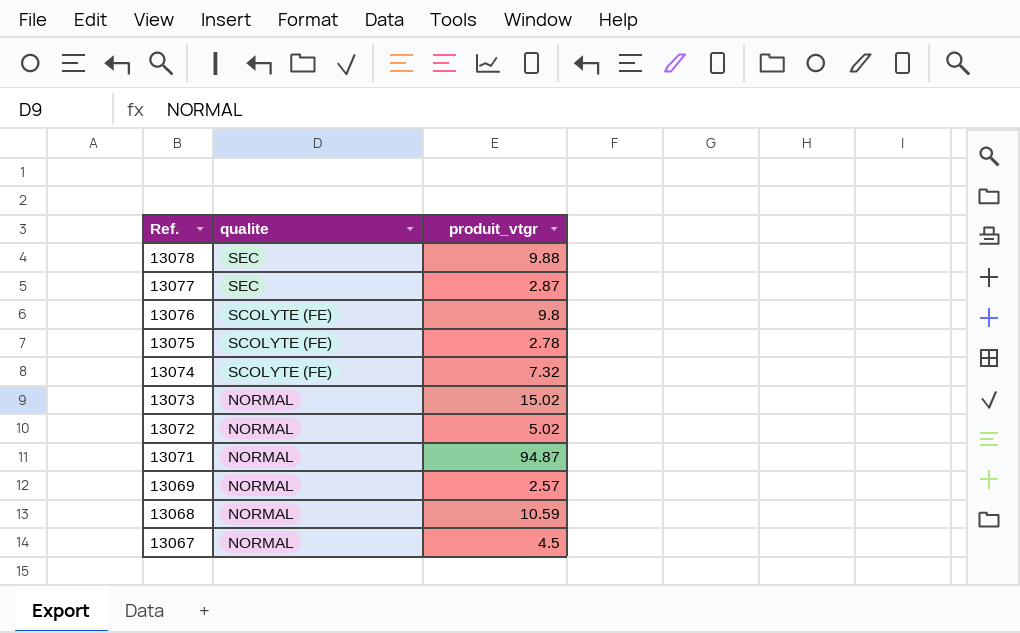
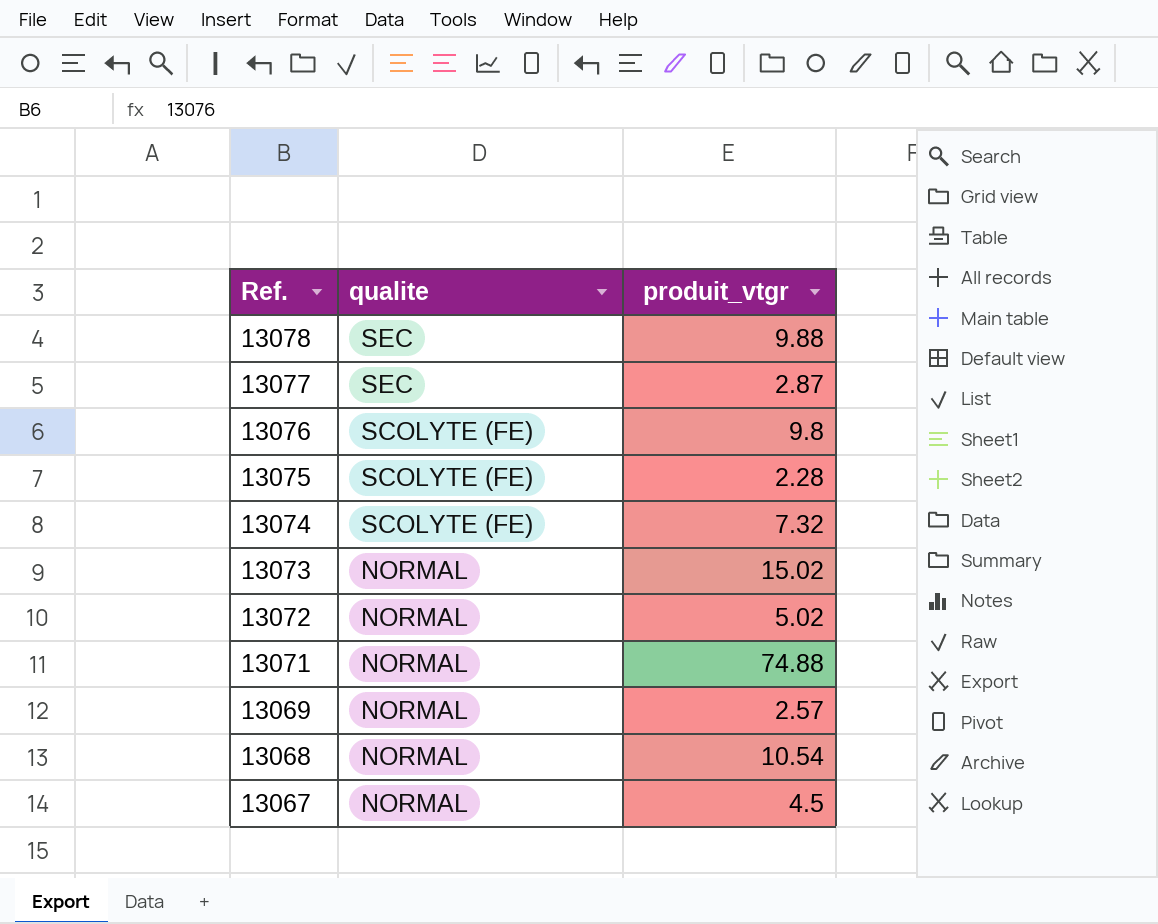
13075 | produit_vtgr: 2.78 -> 2.28
13071 | produit_vtgr: 94.87 -> 74.88
13068 | produit_vtgr: 10.59 -> 10.54

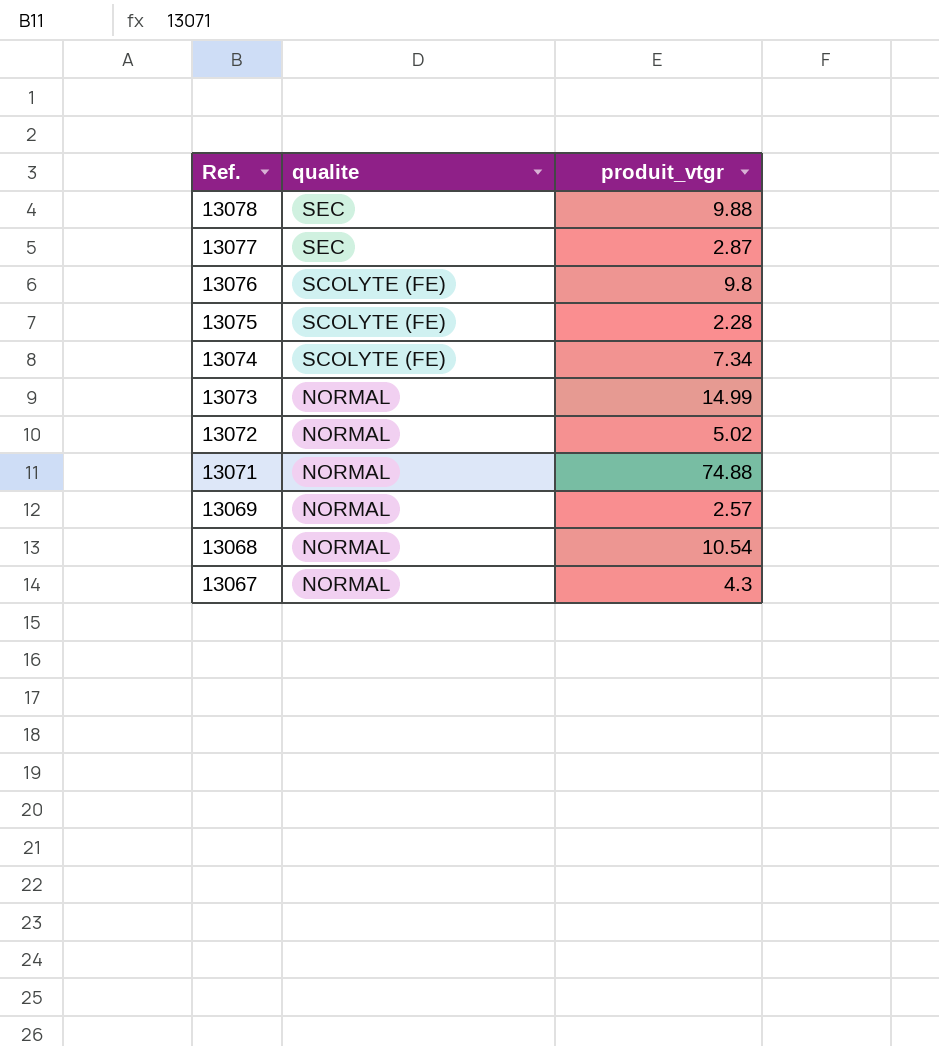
13074 | produit_vtgr: 7.32 -> 7.34
13073 | produit_vtgr: 15.02 -> 14.99
13067 | produit_vtgr: 4.5 -> 4.3

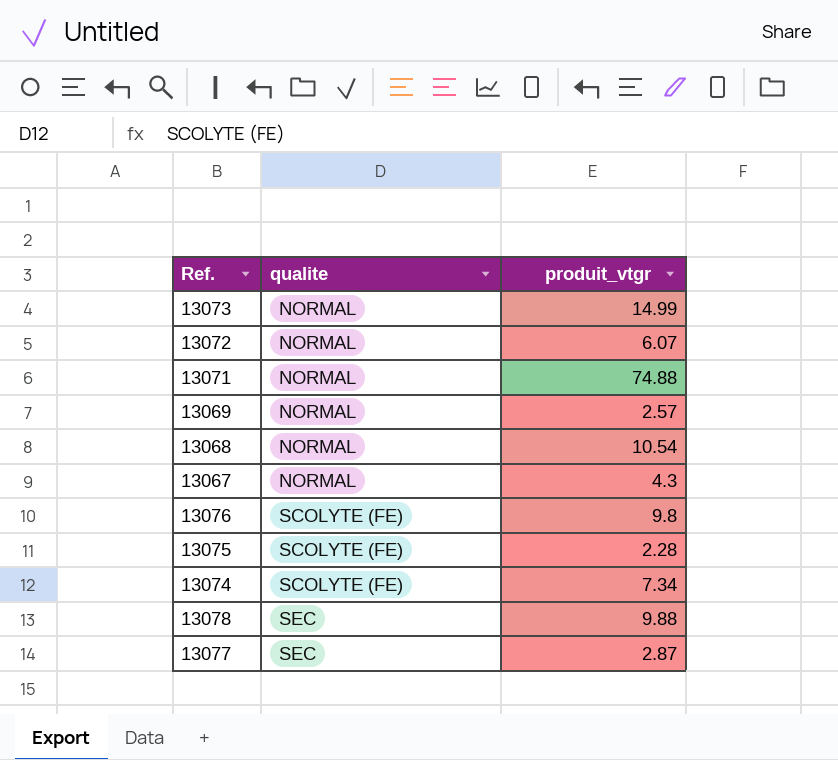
row order: Ref. descending -> qualite ascending
13072 | produit_vtgr: 5.02 -> 6.07

